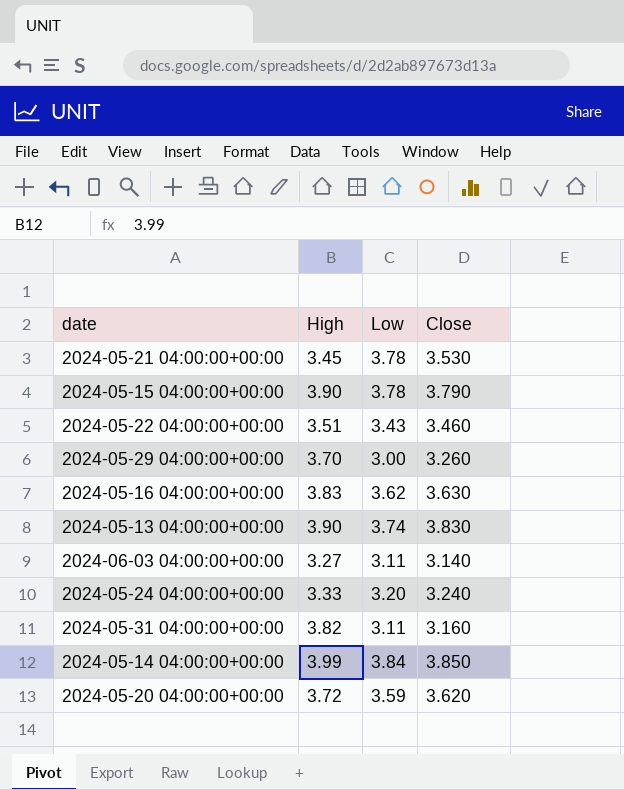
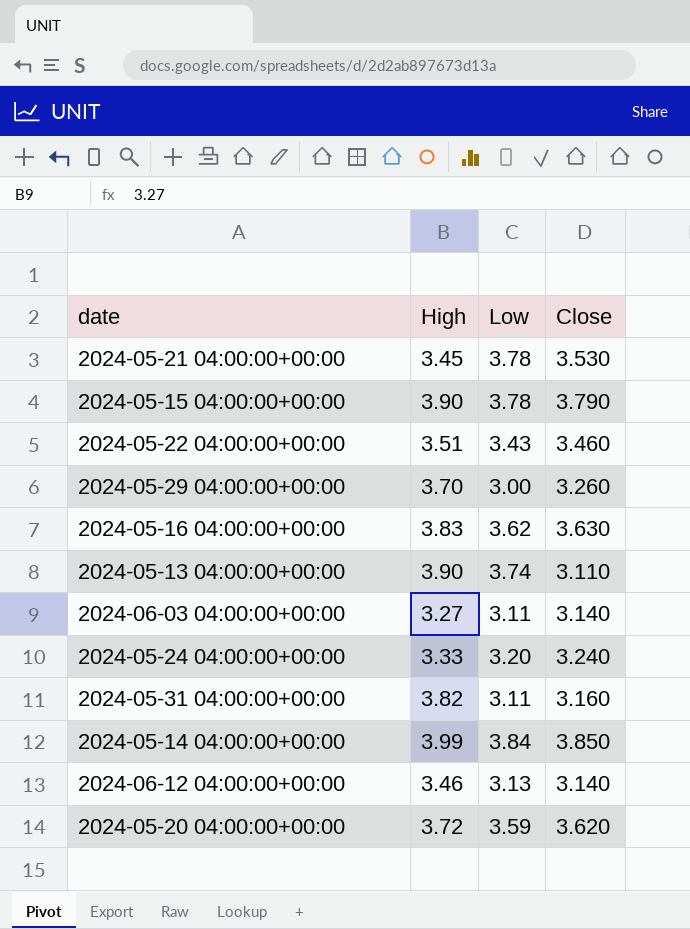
2024-05-13 04:00:00+00:00 | Close: 3.830 -> 3.110
row 2024-06-12 04:00:00+00:00: none -> 3.46 | 3.13 | 3.140

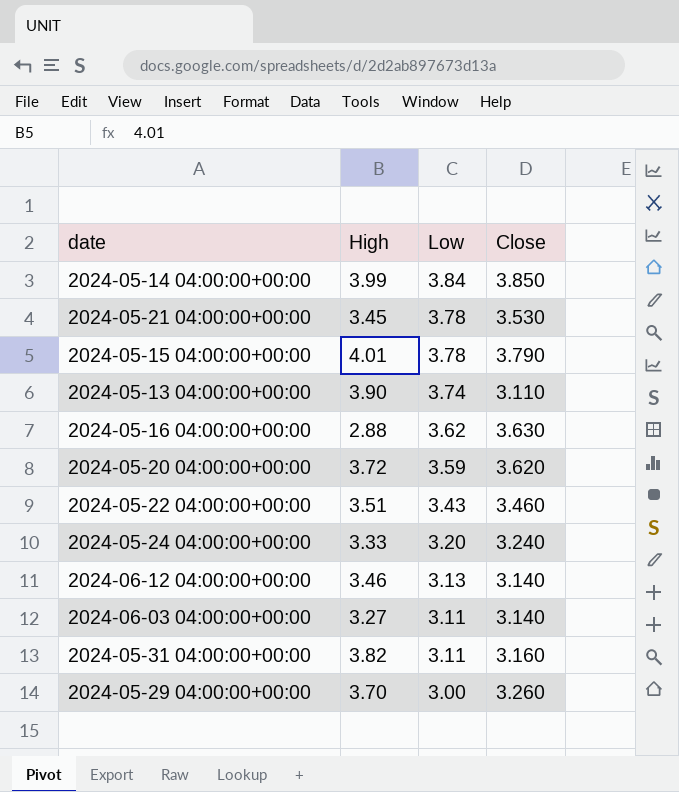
row order: none -> Low descending
2024-05-15 04:00:00+00:00 | High: 3.90 -> 4.01
2024-05-16 04:00:00+00:00 | High: 3.83 -> 2.88

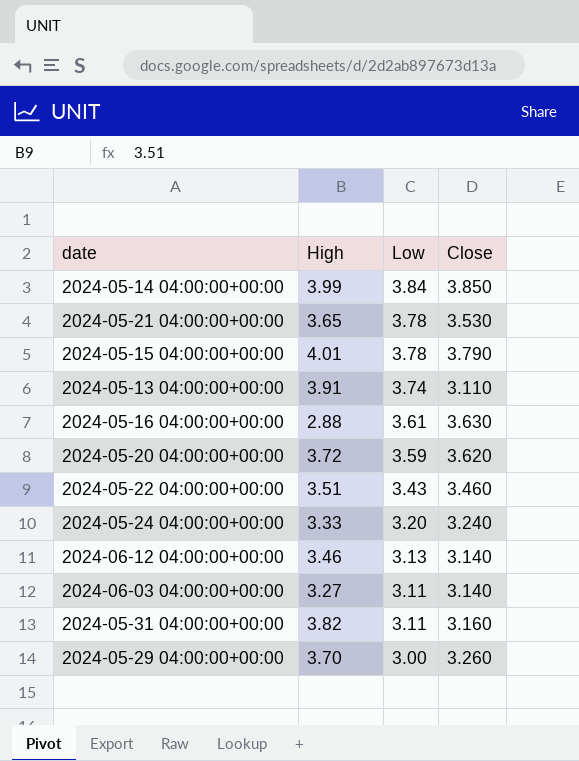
2024-05-21 04:00:00+00:00 | High: 3.45 -> 3.65
2024-05-13 04:00:00+00:00 | High: 3.90 -> 3.91
2024-05-16 04:00:00+00:00 | Low: 3.62 -> 3.61

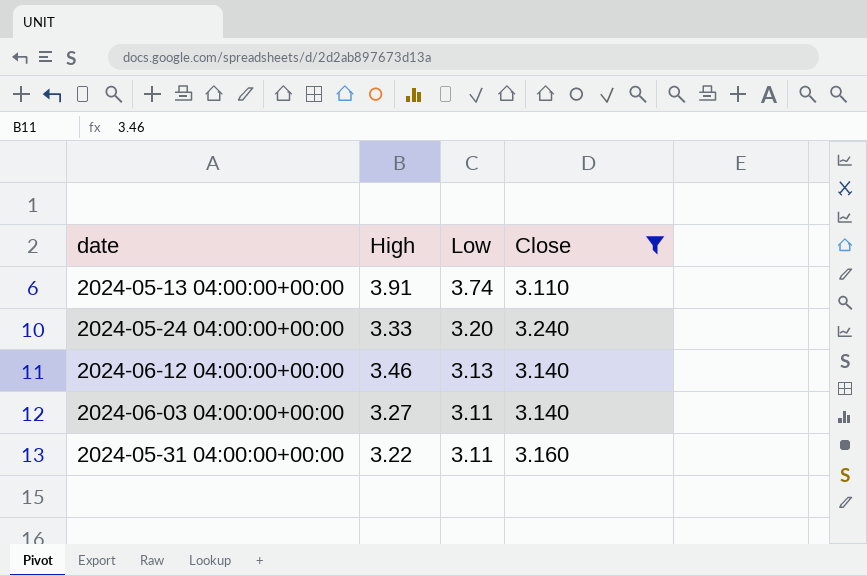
filter: none -> Close <= 3.240
2024-05-31 04:00:00+00:00 | High: 3.82 -> 3.22

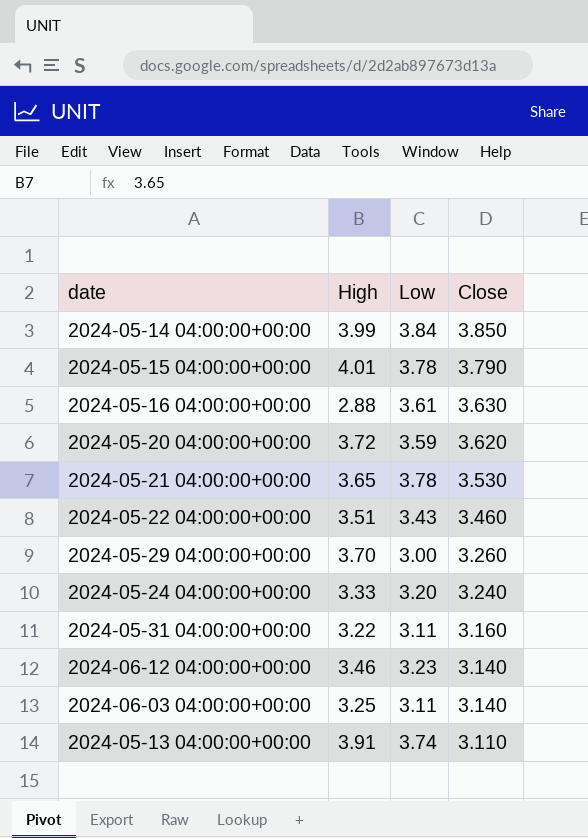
filter: Close <= 3.240 -> none
row order: Low descending -> Close descending
2024-06-12 04:00:00+00:00 | Low: 3.13 -> 3.23
2024-06-03 04:00:00+00:00 | High: 3.27 -> 3.25

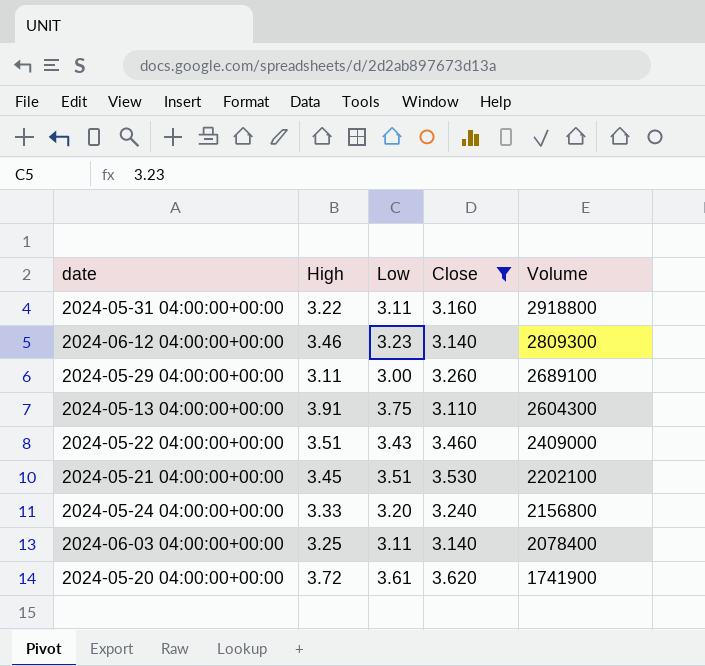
filter: none -> Close <= 3.620
row order: Close descending -> Volume descending
column Volume | position: none -> 5
2024-05-29 04:00:00+00:00 | High: 3.70 -> 3.11
2024-05-13 04:00:00+00:00 | Low: 3.74 -> 3.75
2024-05-21 04:00:00+00:00 | High: 3.65 -> 3.45
2024-05-21 04:00:00+00:00 | Low: 3.78 -> 3.51
2024-05-20 04:00:00+00:00 | Low: 3.59 -> 3.61

